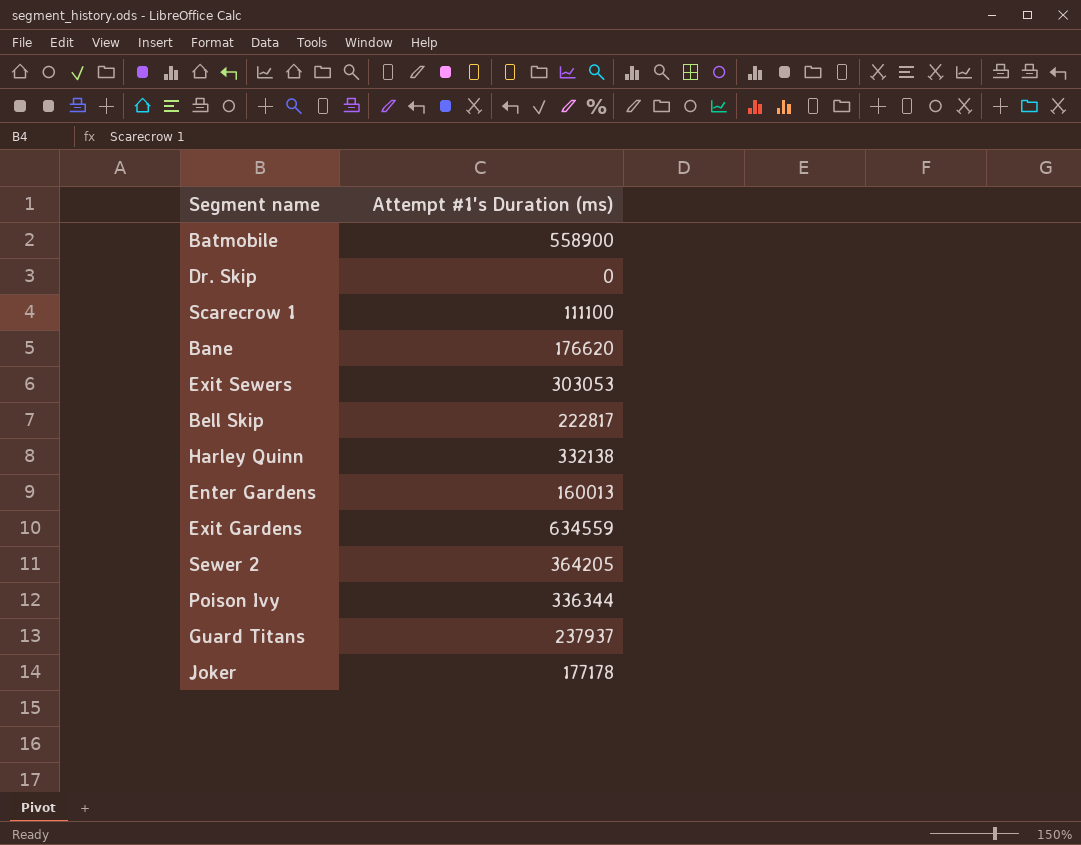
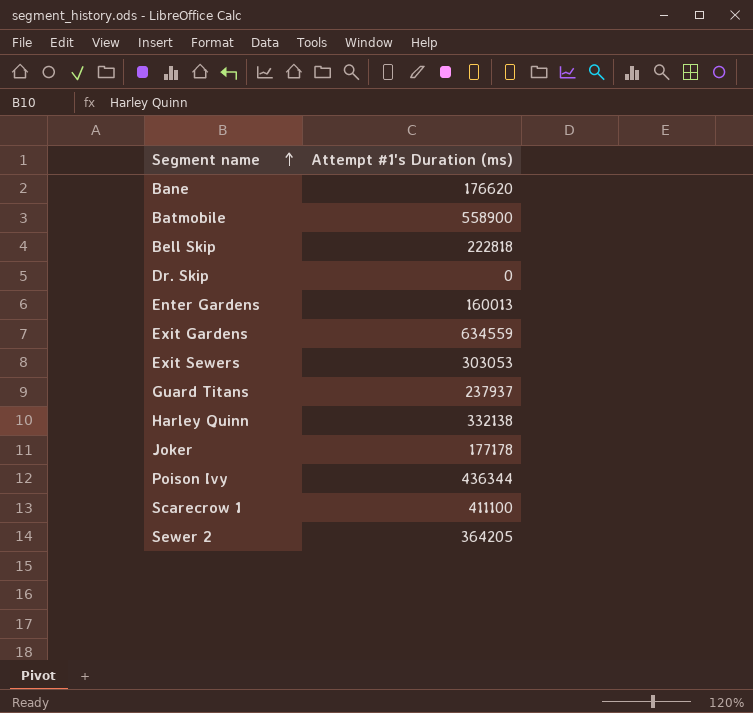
row order: none -> Segment name ascending
Bell Skip | Attempt #1's Duration (ms): 222817 -> 222818
Poison Ivy | Attempt #1's Duration (ms): 336344 -> 436344
Scarecrow 1 | Attempt #1's Duration (ms): 111100 -> 411100

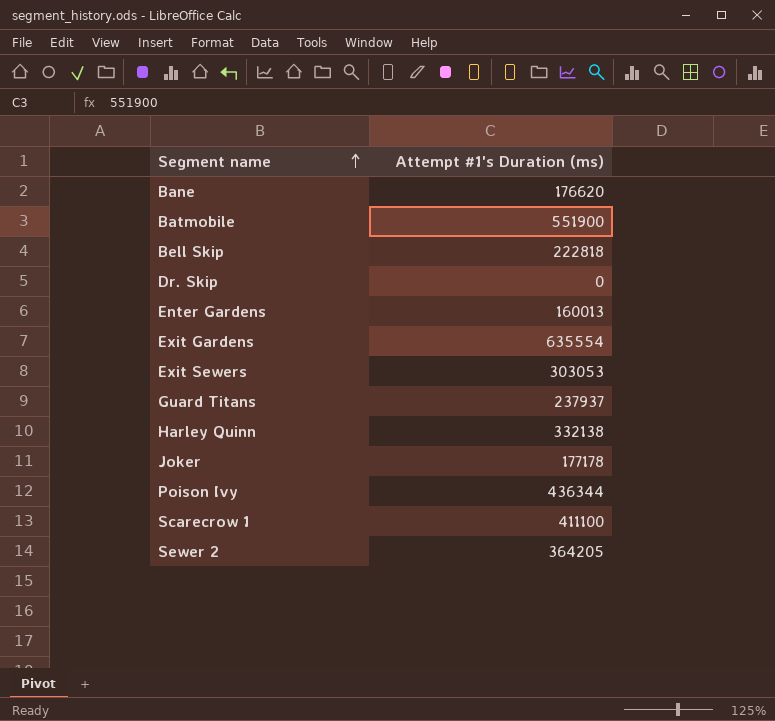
Batmobile | Attempt #1's Duration (ms): 558900 -> 551900
Exit Gardens | Attempt #1's Duration (ms): 634559 -> 635554

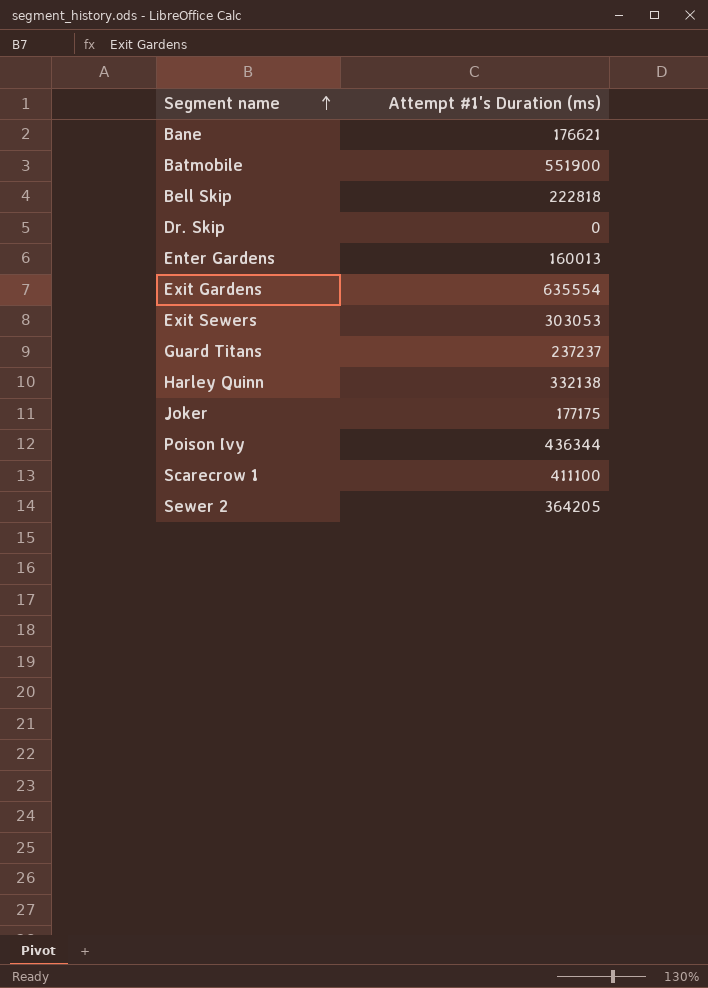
Bane | Attempt #1's Duration (ms): 176620 -> 176621
Guard Titans | Attempt #1's Duration (ms): 237937 -> 237237
Joker | Attempt #1's Duration (ms): 177178 -> 177175

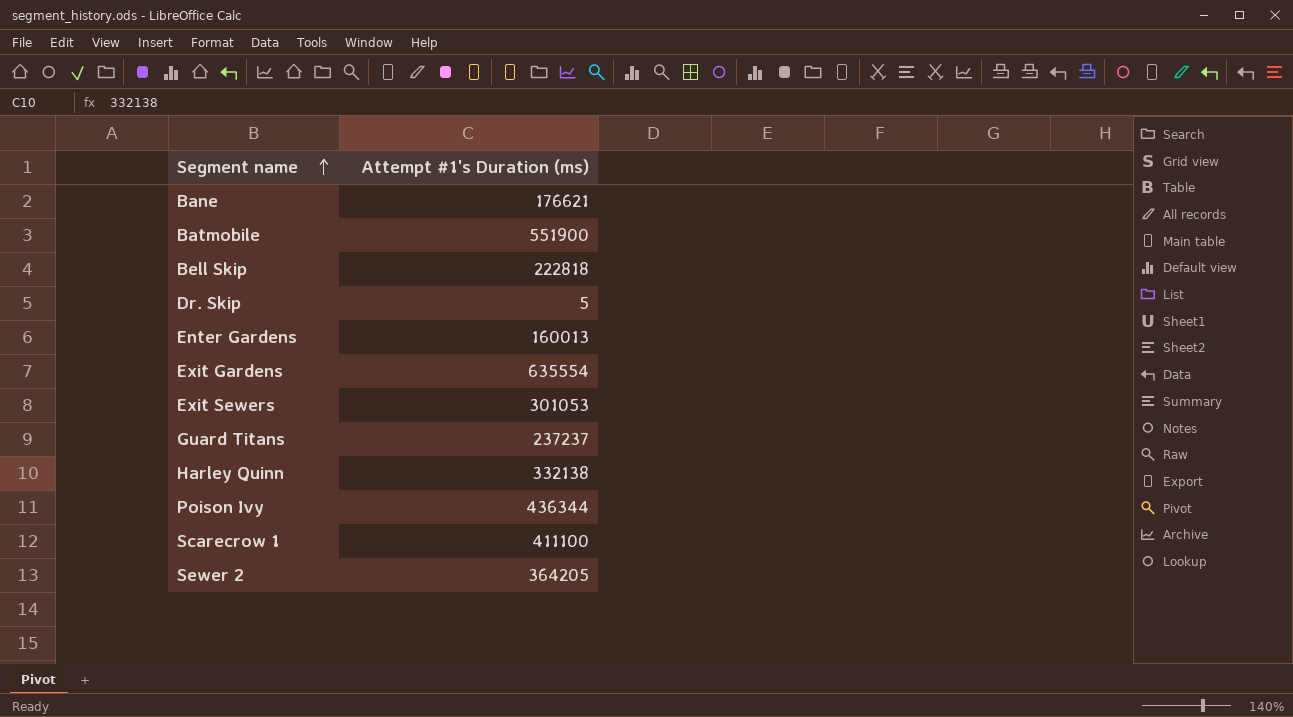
row Joker: 177175 -> none
Dr. Skip | Attempt #1's Duration (ms): 0 -> 5
Exit Sewers | Attempt #1's Duration (ms): 303053 -> 301053

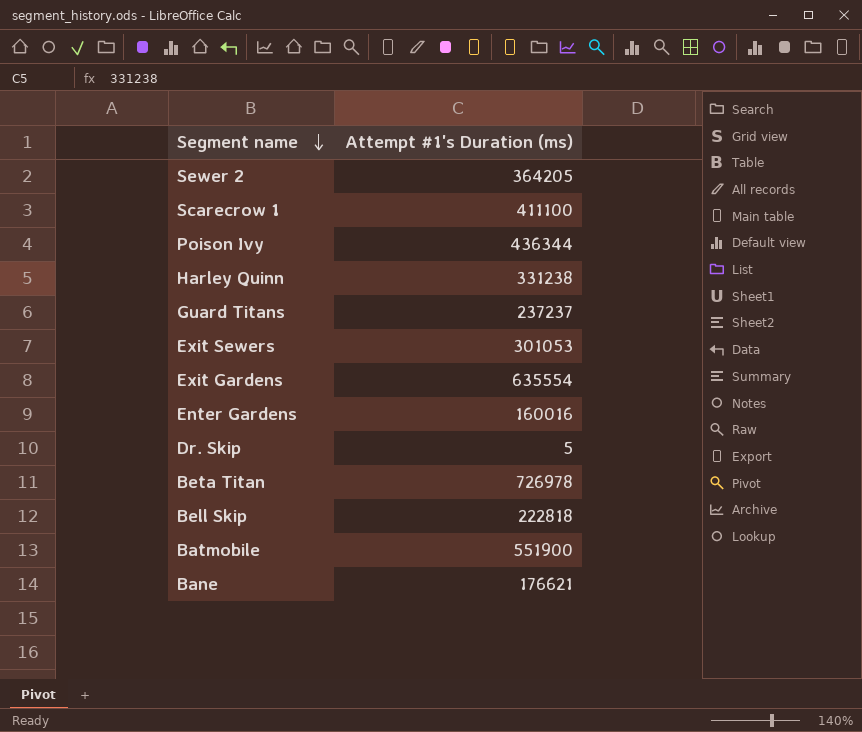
row order: Segment name ascending -> Segment name descending
Harley Quinn | Attempt #1's Duration (ms): 332138 -> 331238
Enter Gardens | Attempt #1's Duration (ms): 160013 -> 160016
row Beta Titan: none -> 726978

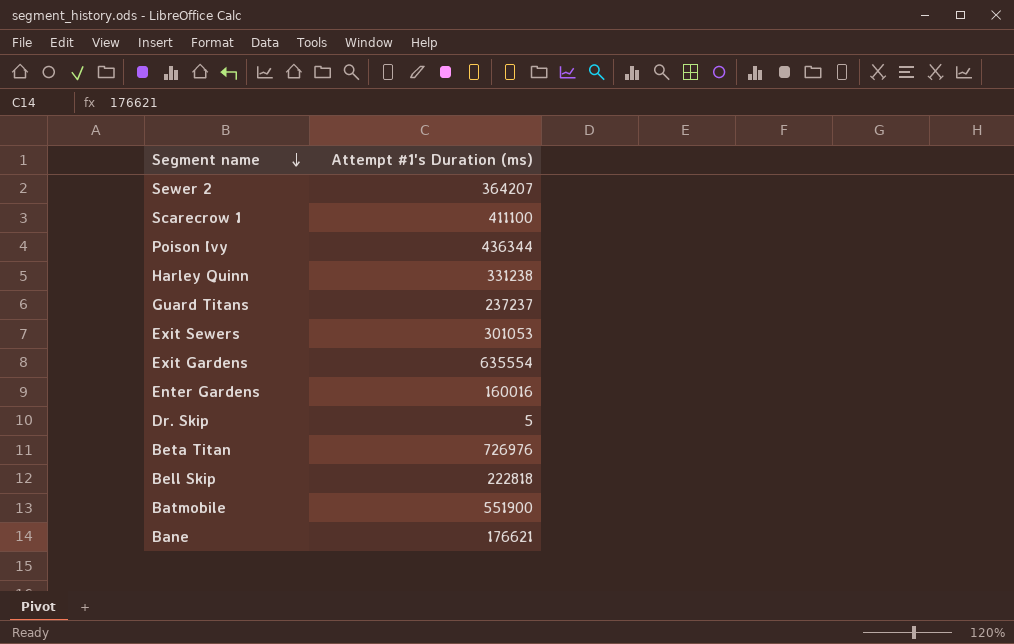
Sewer 2 | Attempt #1's Duration (ms): 364205 -> 364207
Beta Titan | Attempt #1's Duration (ms): 726978 -> 726976

